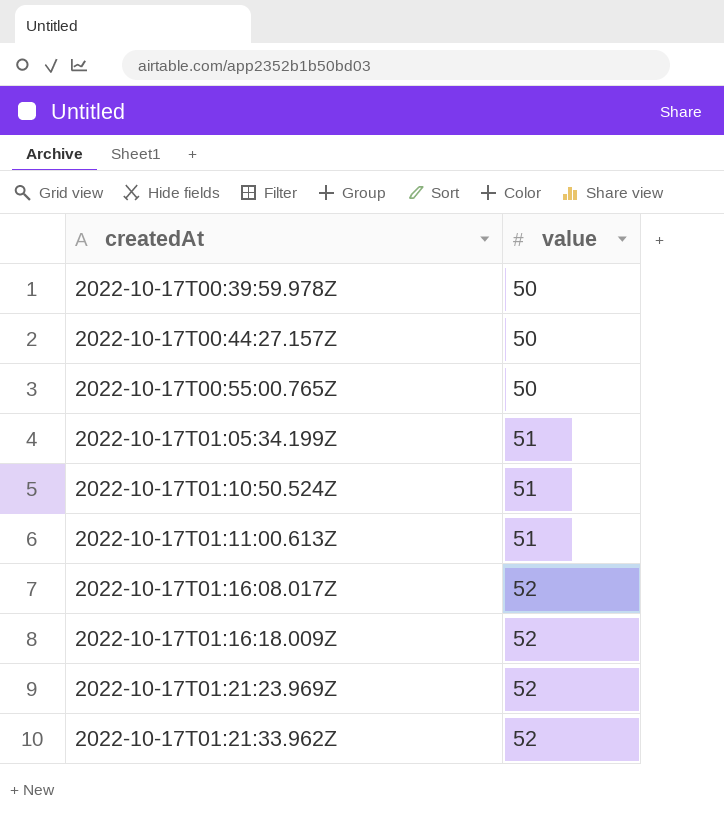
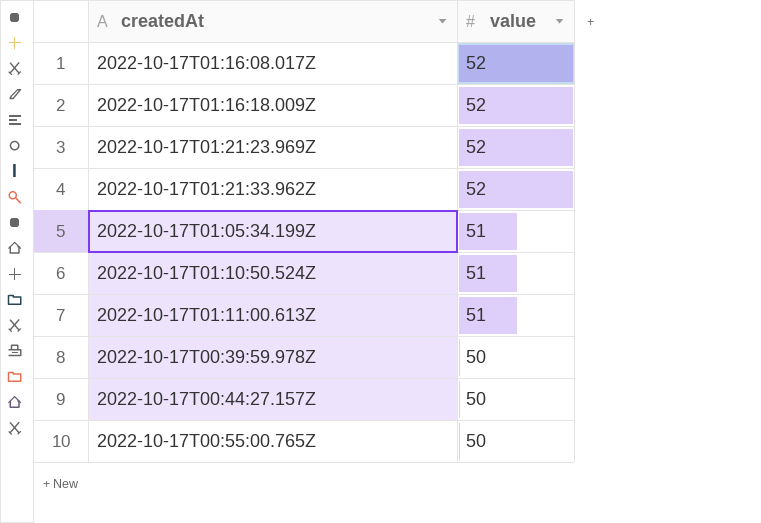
row order: createdAt ascending -> value descending

